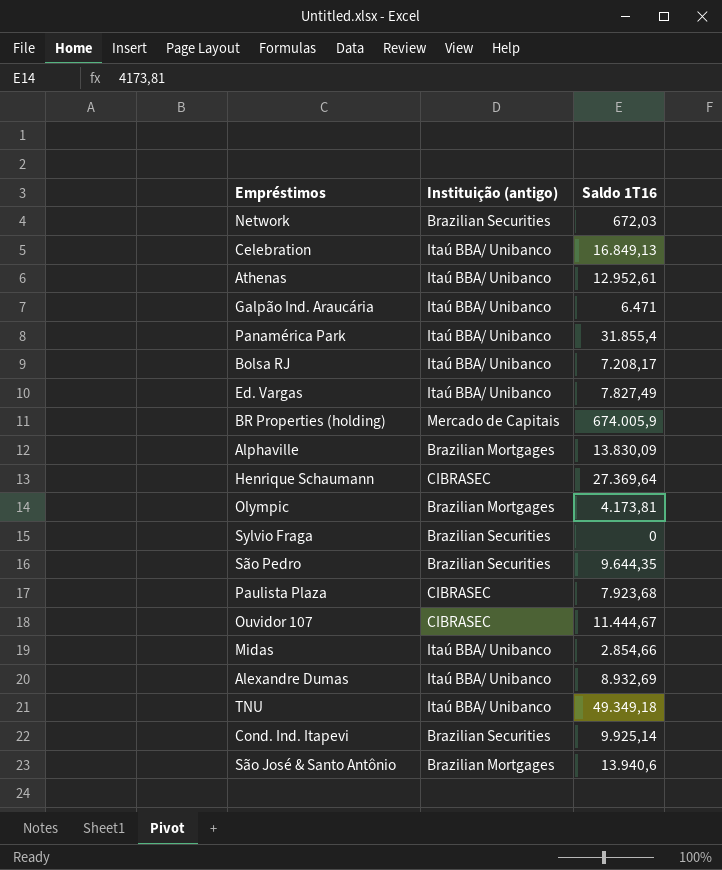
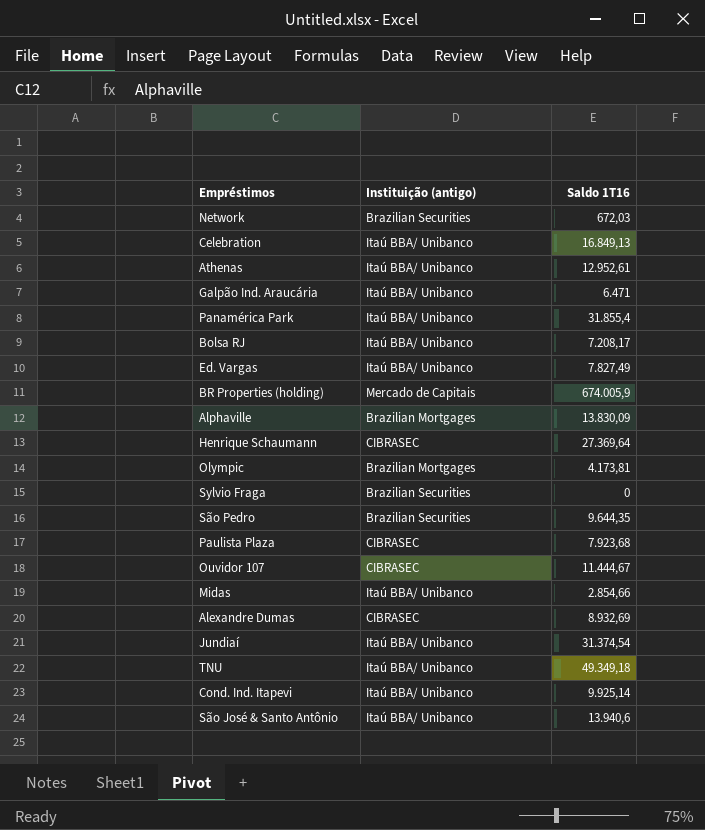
Alexandre Dumas | Instituição (antigo): Itaú BBA/ Unibanco -> CIBRASEC
row Jundiaí: none -> Itaú BBA/ Unibanco | 31.374,54
Cond. Ind. Itapevi | Instituição (antigo): Brazilian Securities -> Itaú BBA/ Unibanco
São José & Santo Antônio | Instituição (antigo): Brazilian Mortgages -> Itaú BBA/ Unibanco

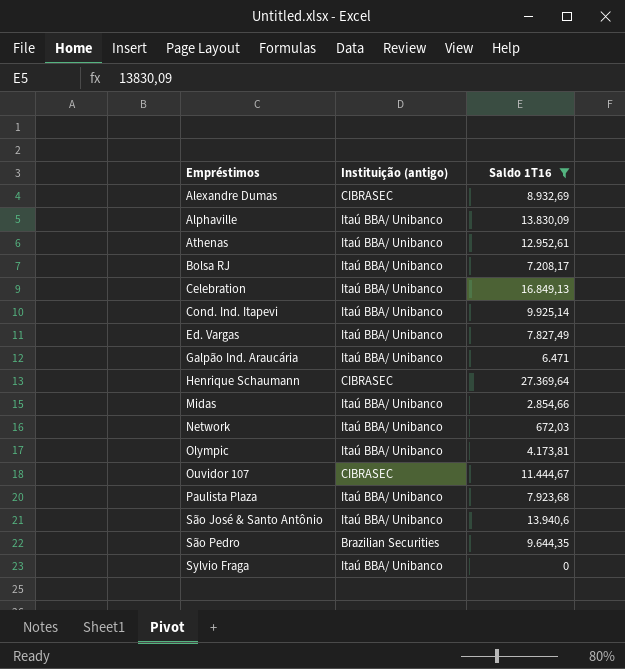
filter: none -> Saldo 1T16 <= 27.369,64
row order: none -> Empréstimos ascending
Alphaville | Instituição (antigo): Brazilian Mortgages -> Itaú BBA/ Unibanco
Network | Instituição (antigo): Brazilian Securities -> Itaú BBA/ Unibanco
Olympic | Instituição (antigo): Brazilian Mortgages -> Itaú BBA/ Unibanco
Paulista Plaza | Instituição (antigo): CIBRASEC -> Itaú BBA/ Unibanco
Sylvio Fraga | Instituição (antigo): Brazilian Securities -> Itaú BBA/ Unibanco

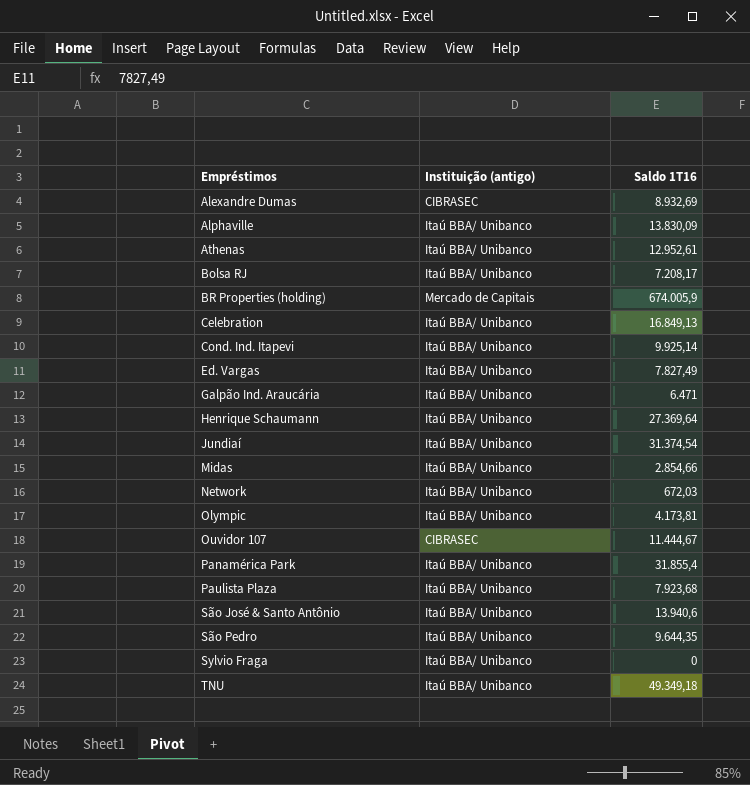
filter: Saldo 1T16 <= 27.369,64 -> none
Henrique Schaumann | Instituição (antigo): CIBRASEC -> Itaú BBA/ Unibanco
São Pedro | Instituição (antigo): Brazilian Securities -> Itaú BBA/ Unibanco

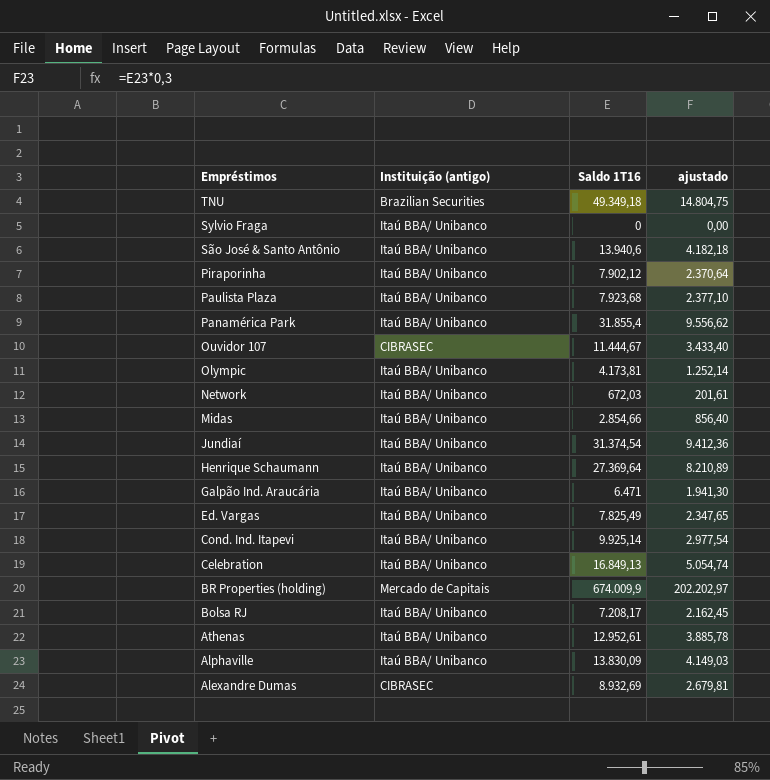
row order: Empréstimos ascending -> Empréstimos descending
column ajustado | formula: none -> [Saldo 1T16] * 0,3
row São Pedro: Itaú BBA/ Unibanco | 9.644,35 -> none
TNU | Instituição (antigo): Itaú BBA/ Unibanco -> Brazilian Securities
row Piraporinha: none -> Itaú BBA/ Unibanco | 7.902,12 | 2.370,64
Ed. Vargas | Saldo 1T16: 7.827,49 -> 7.825,49
BR Properties (holding) | Saldo 1T16: 674.005,9 -> 674.009,9

